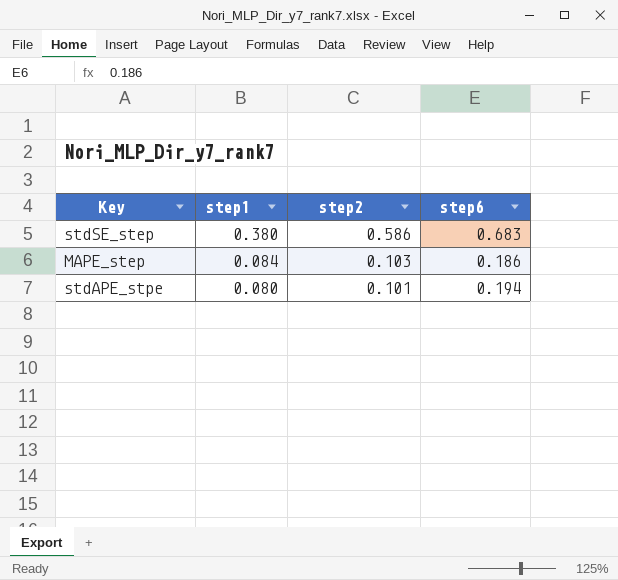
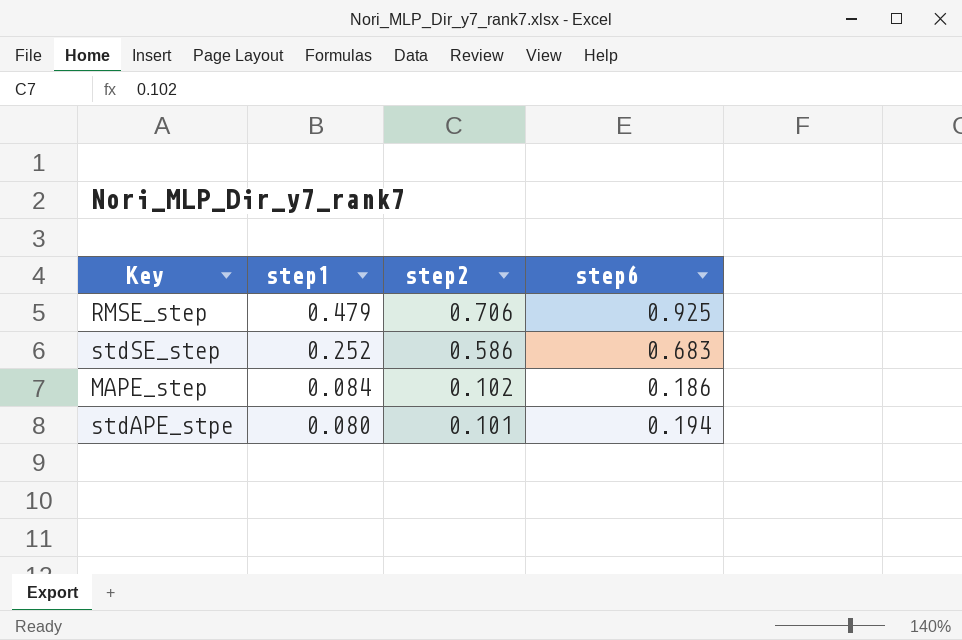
row RMSE_step: none -> 0.479 | 0.706 | 0.925
stdSE_step | step1: 0.380 -> 0.252
MAPE_step | step2: 0.103 -> 0.102

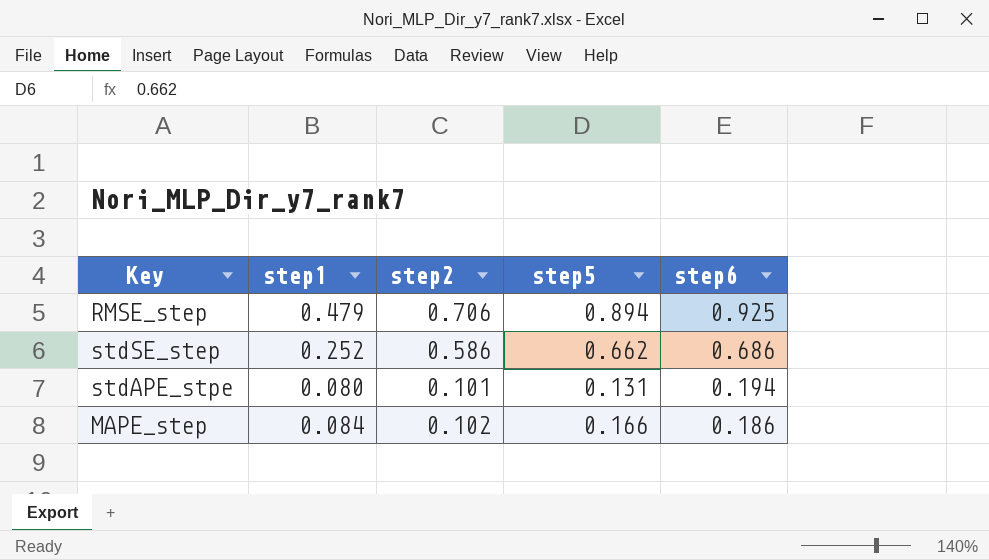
row order: step1 descending -> step6 descending
column step5 | position: none -> 4
stdSE_step | step6: 0.683 -> 0.686

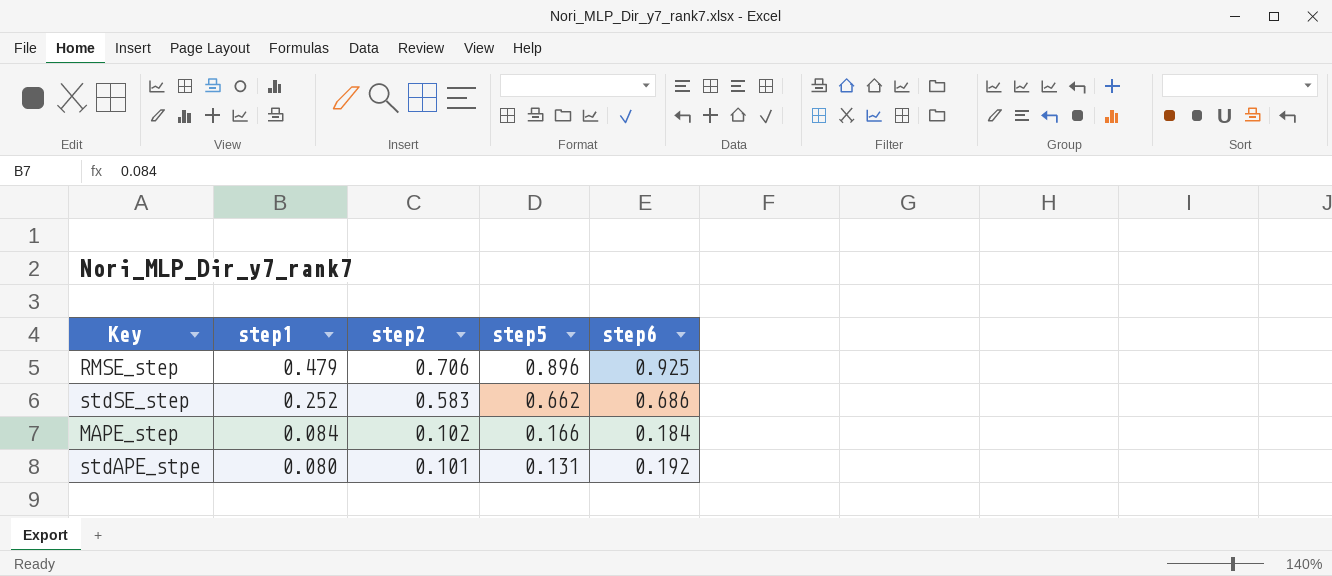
row order: step6 descending -> step1 descending
RMSE_step | step5: 0.894 -> 0.896
stdSE_step | step2: 0.586 -> 0.583
MAPE_step | step6: 0.186 -> 0.184
stdAPE_stpe | step6: 0.194 -> 0.192

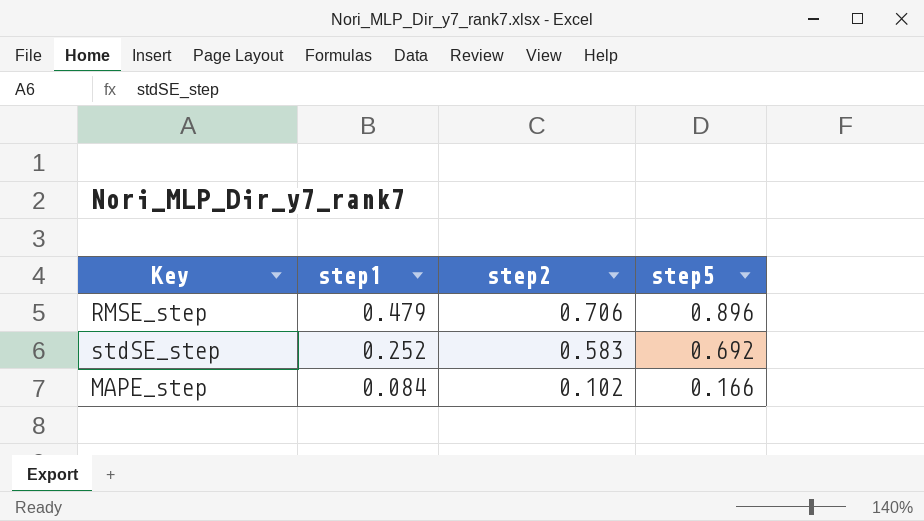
column step6 | position: 5 -> none
row stdAPE_stpe: 0.080 | 0.101 | 0.131 | 0.192 -> none
stdSE_step | step5: 0.662 -> 0.692

